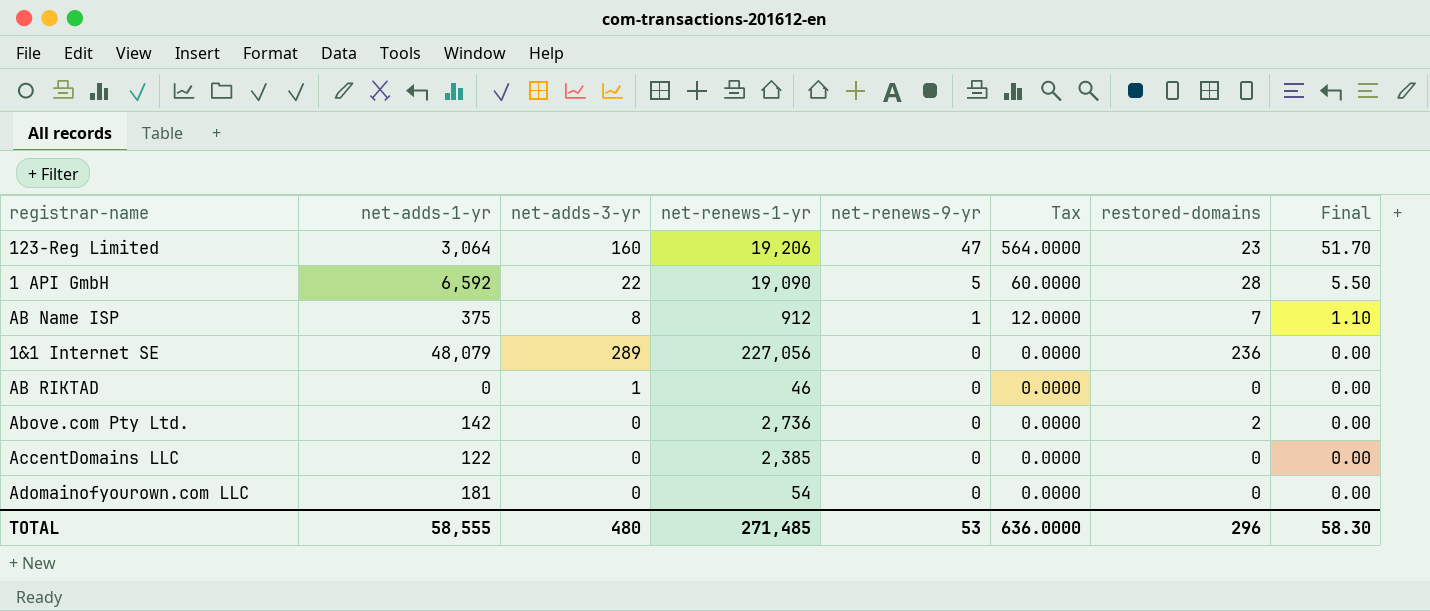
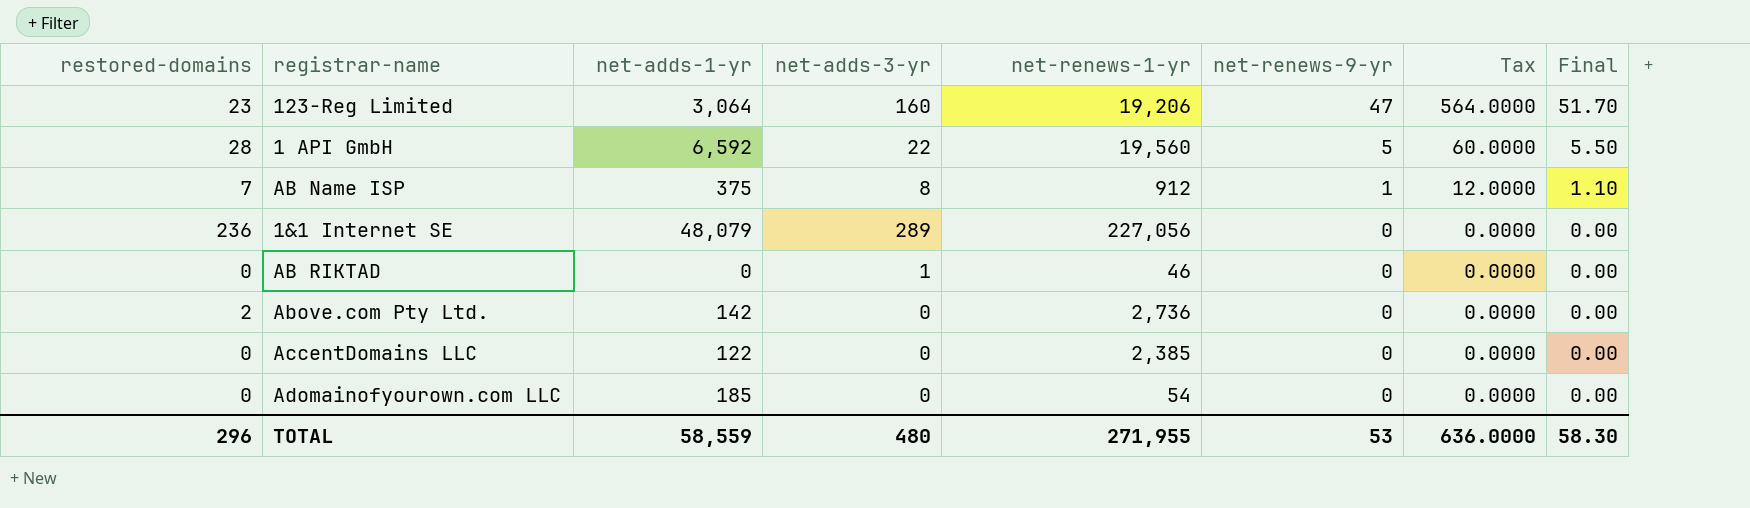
column restored-domains | position: 7 -> 1
1 API GmbH | net-renews-1-yr: 19,090 -> 19,560
Adomainofyourown.com LLC | net-adds-1-yr: 181 -> 185
TOTAL | net-adds-1-yr: 58,555 -> 58,559
TOTAL | net-renews-1-yr: 271,485 -> 271,955

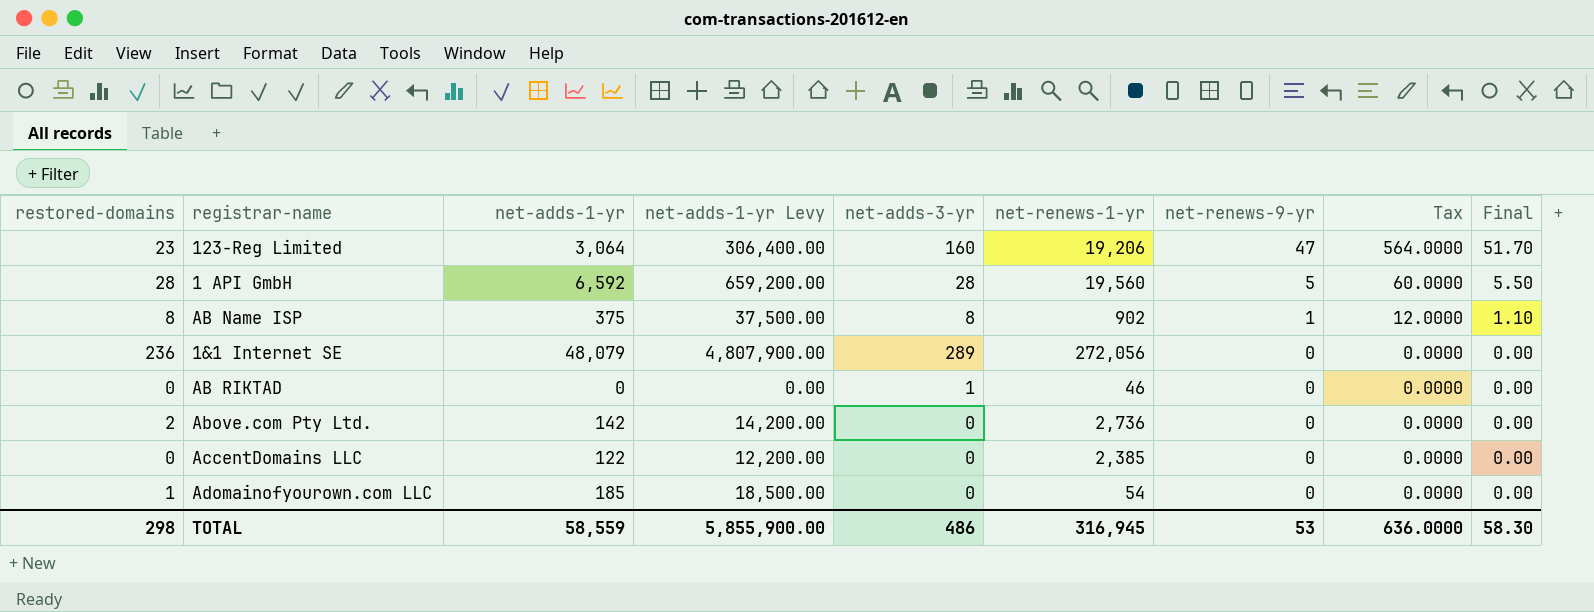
column net-adds-1-yr Levy | formula: none -> [net-adds-1-yr] * 100
1 API GmbH | net-adds-3-yr: 22 -> 28
AB Name ISP | restored-domains: 7 -> 8
AB Name ISP | net-renews-1-yr: 912 -> 902
1&1 Internet SE | net-renews-1-yr: 227,056 -> 272,056
Adomainofyourown.com LLC | restored-domains: 0 -> 1
TOTAL | restored-domains: 296 -> 298
TOTAL | net-adds-3-yr: 480 -> 486
TOTAL | net-renews-1-yr: 271,955 -> 316,945

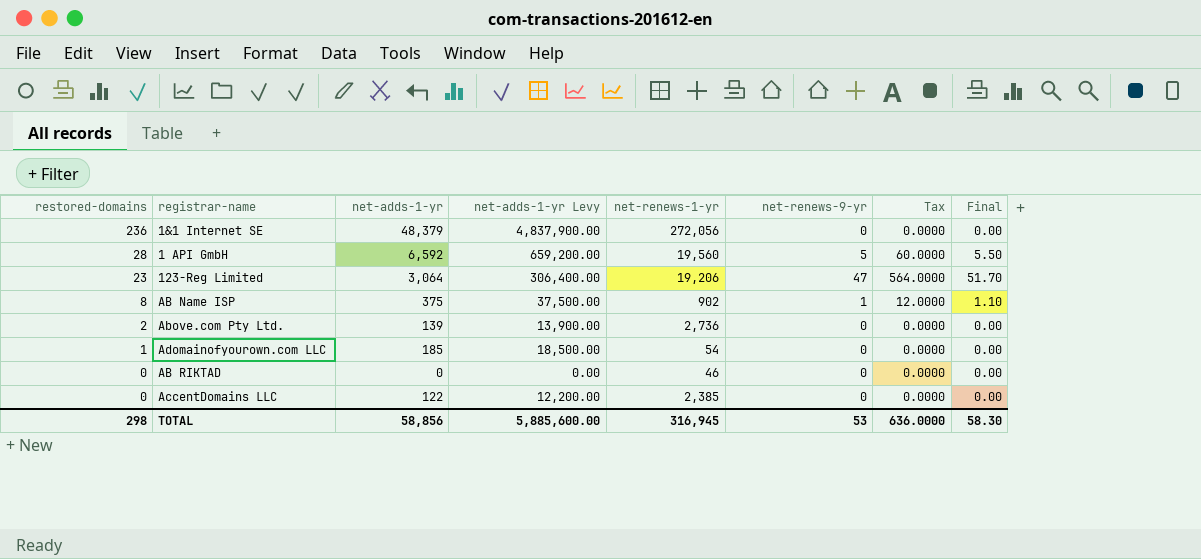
row order: net-renews-9-yr descending -> restored-domains descending
column net-adds-3-yr | position: 5 -> none
1&1 Internet SE | net-adds-1-yr: 48,079 -> 48,379
1&1 Internet SE | net-adds-1-yr Levy: 4,807,900.00 -> 4,837,900.00
Above.com Pty Ltd. | net-adds-1-yr: 142 -> 139
Above.com Pty Ltd. | net-adds-1-yr Levy: 14,200.00 -> 13,900.00
TOTAL | net-adds-1-yr: 58,559 -> 58,856
TOTAL | net-adds-1-yr Levy: 5,855,900.00 -> 5,885,600.00

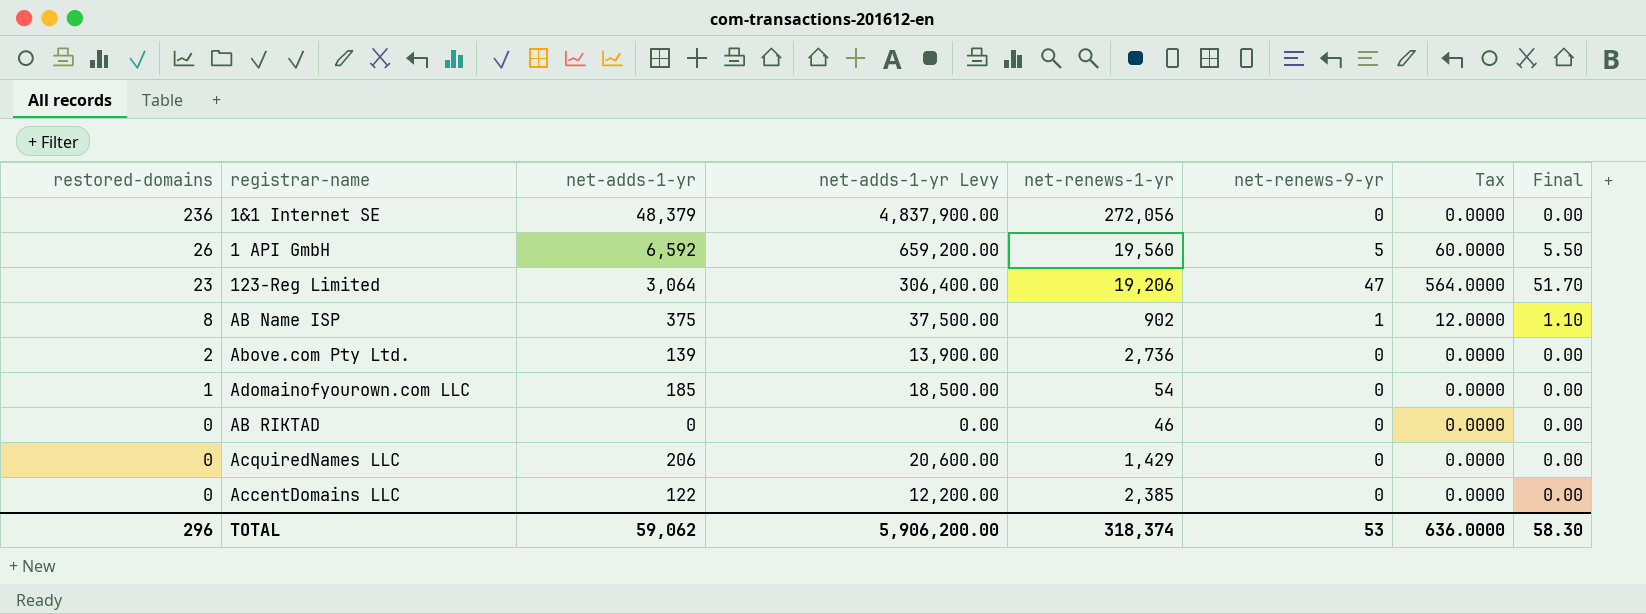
1 API GmbH | restored-domains: 28 -> 26
row AcquiredNames LLC: none -> 0 | 206 | 20,600.00 | 1,429 | 0 | 0.0000 | 0.00
TOTAL | restored-domains: 298 -> 296
TOTAL | net-adds-1-yr: 58,856 -> 59,062
TOTAL | net-adds-1-yr Levy: 5,885,600.00 -> 5,906,200.00
TOTAL | net-renews-1-yr: 316,945 -> 318,374

